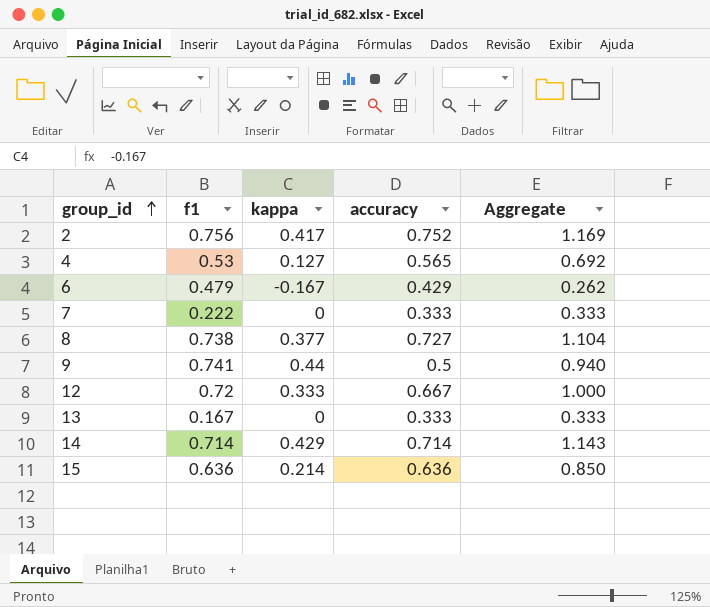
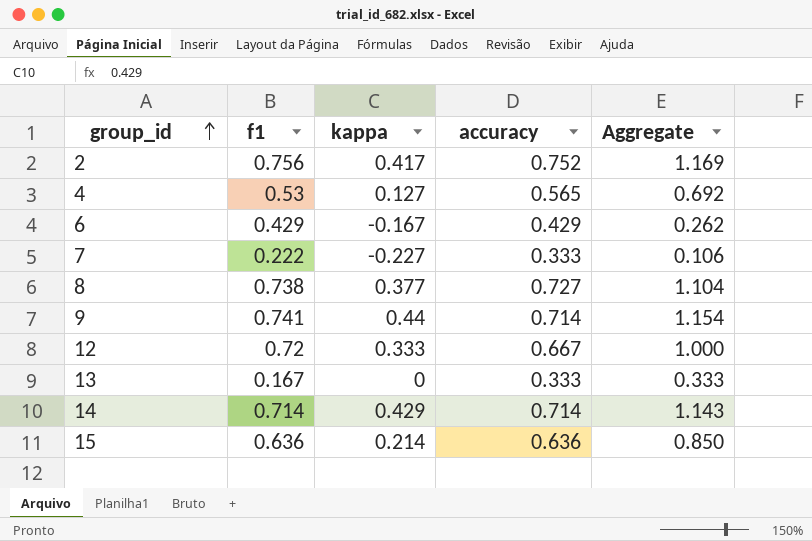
6 | f1: 0.479 -> 0.429
7 | kappa: 0 -> -0.227
7 | Aggregate: 0.333 -> 0.106
9 | accuracy: 0.5 -> 0.714
9 | Aggregate: 0.940 -> 1.154

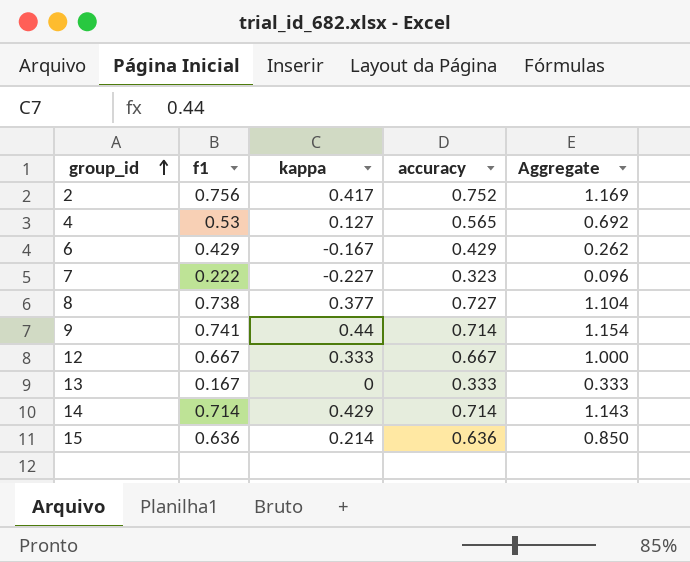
7 | accuracy: 0.333 -> 0.323
7 | Aggregate: 0.106 -> 0.096
12 | f1: 0.72 -> 0.667

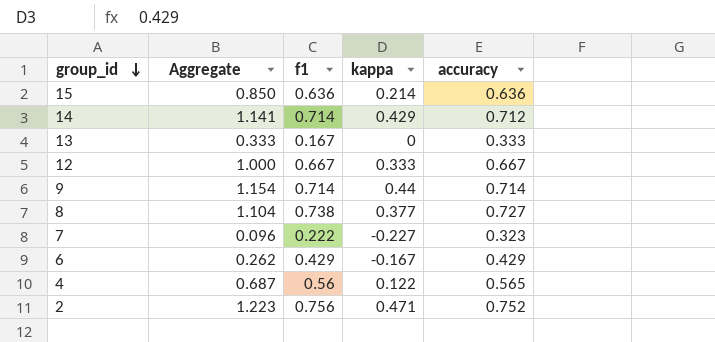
row order: group_id ascending -> group_id descending
column Aggregate | position: 5 -> 2
14 | Aggregate: 1.143 -> 1.141
14 | accuracy: 0.714 -> 0.712
9 | f1: 0.741 -> 0.714
4 | Aggregate: 0.692 -> 0.687
4 | f1: 0.53 -> 0.56
4 | kappa: 0.127 -> 0.122
2 | Aggregate: 1.169 -> 1.223
2 | kappa: 0.417 -> 0.471

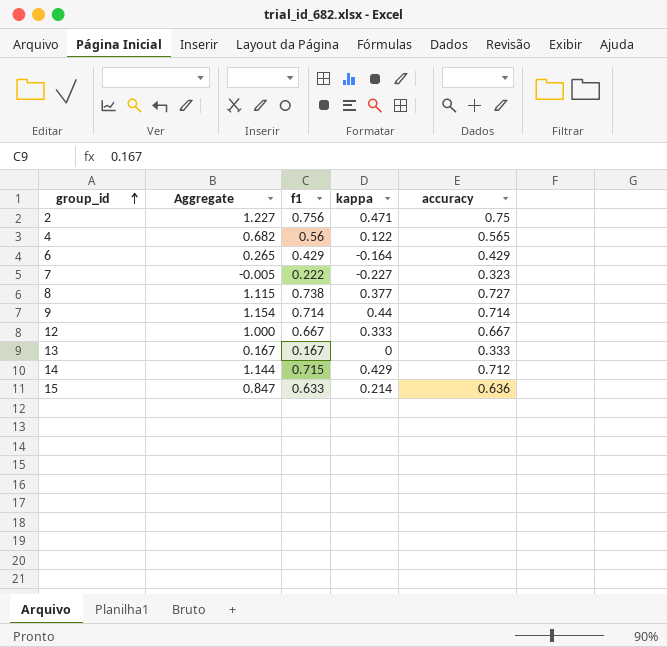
row order: group_id descending -> group_id ascending
column Aggregate | formula: [kappa] + [accuracy] -> [f1] + [kappa]
2 | accuracy: 0.752 -> 0.75
6 | kappa: -0.167 -> -0.164
14 | f1: 0.714 -> 0.715
15 | f1: 0.636 -> 0.633

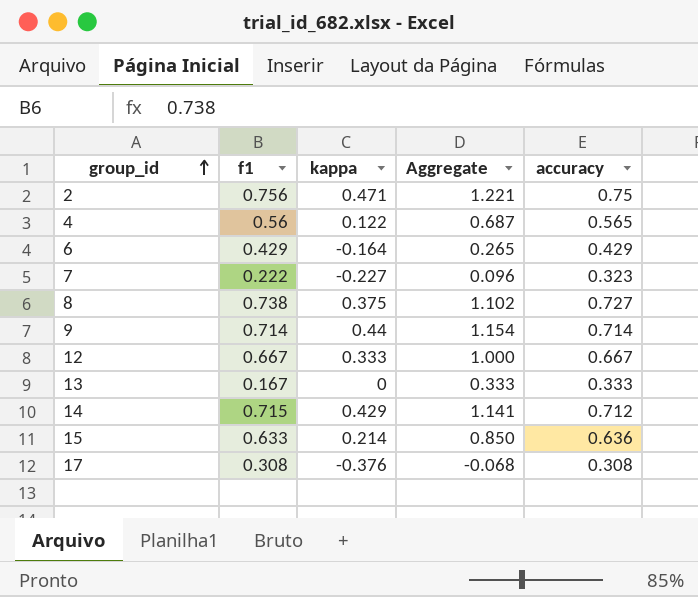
column Aggregate | formula: [f1] + [kappa] -> [kappa] + [accuracy]
column Aggregate | position: 2 -> 4
8 | kappa: 0.377 -> 0.375
row 17: none -> 0.308 | -0.376 | -0.068 | 0.308

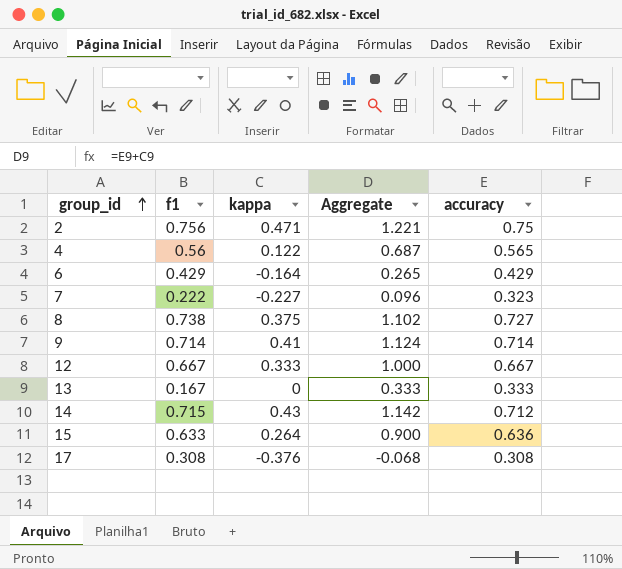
9 | kappa: 0.44 -> 0.41
9 | Aggregate: 1.154 -> 1.124
14 | kappa: 0.429 -> 0.43
14 | Aggregate: 1.141 -> 1.142
15 | kappa: 0.214 -> 0.264
15 | Aggregate: 0.850 -> 0.900

